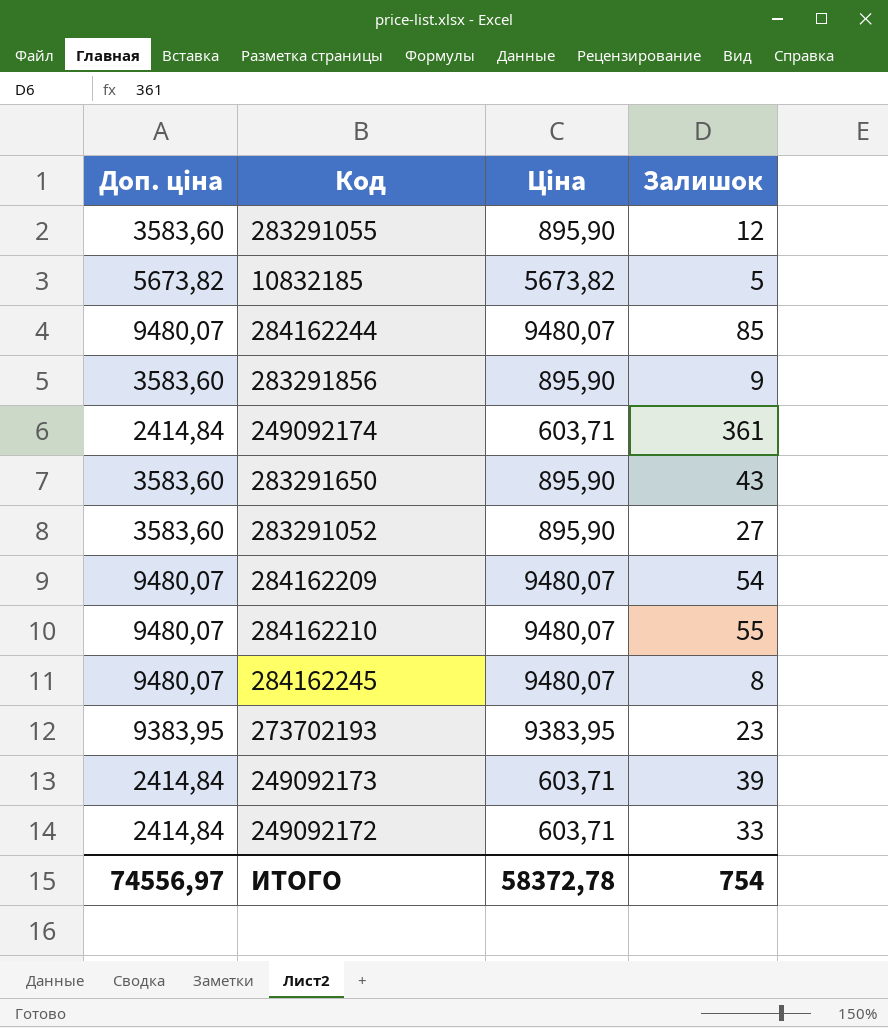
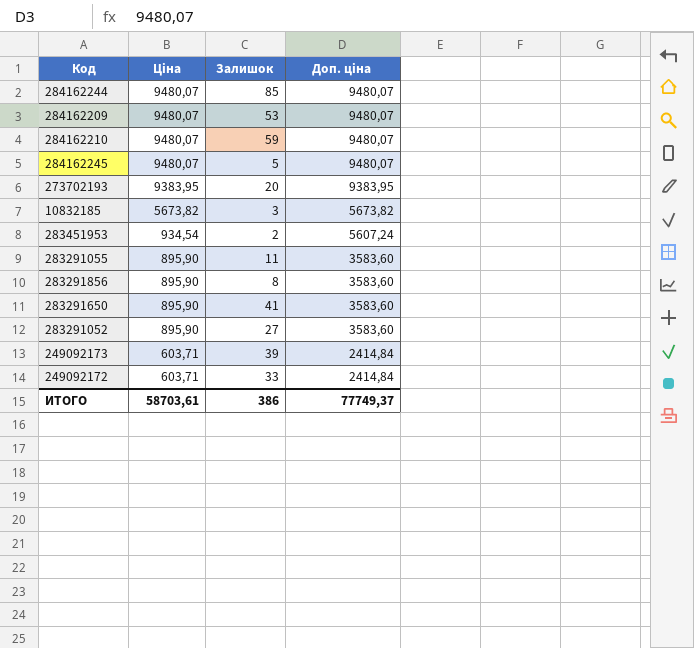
row order: none -> Ціна descending
column Доп. ціна | position: 1 -> 4
row 249092174: 2414,84 | 603,71 | 361 -> none
284162209 | Залишок: 54 -> 53
284162210 | Залишок: 55 -> 59
284162245 | Залишок: 8 -> 5
273702193 | Залишок: 23 -> 20
10832185 | Залишок: 5 -> 3
row 283451953: none -> 934,54 | 2 | 5607,24
283291055 | Залишок: 12 -> 11
283291856 | Залишок: 9 -> 8
283291650 | Залишок: 43 -> 41
ИТОГО | Ціна: 58372,78 -> 58703,61
ИТОГО | Залишок: 754 -> 386
ИТОГО | Доп. ціна: 74556,97 -> 77749,37

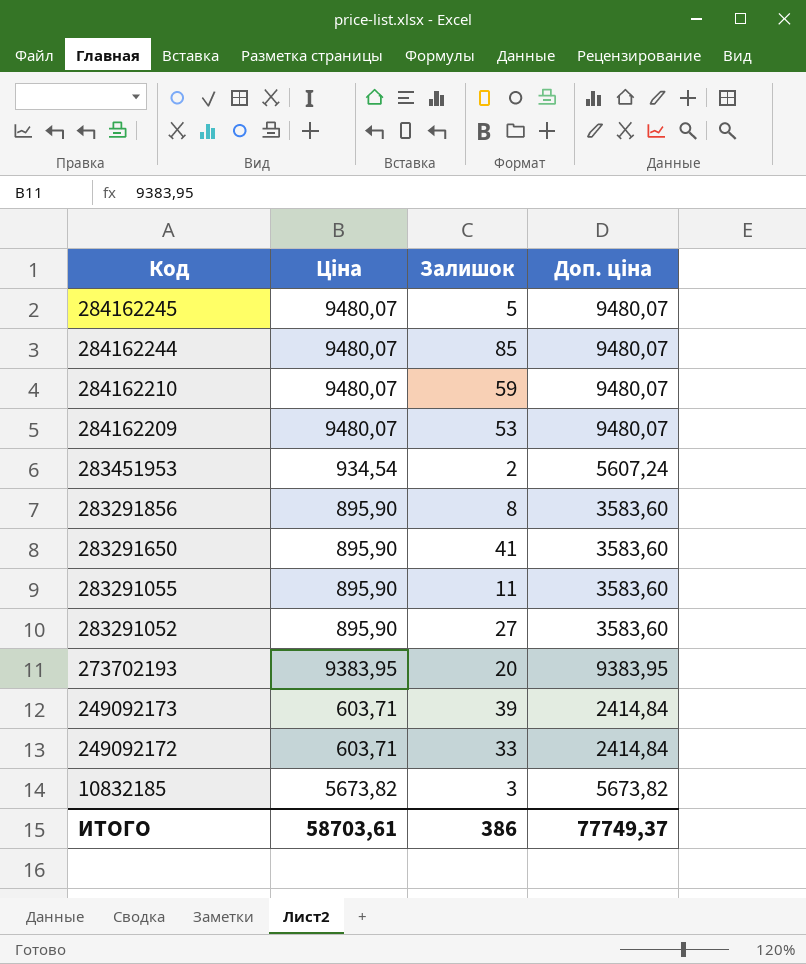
row order: Ціна descending -> Код descending

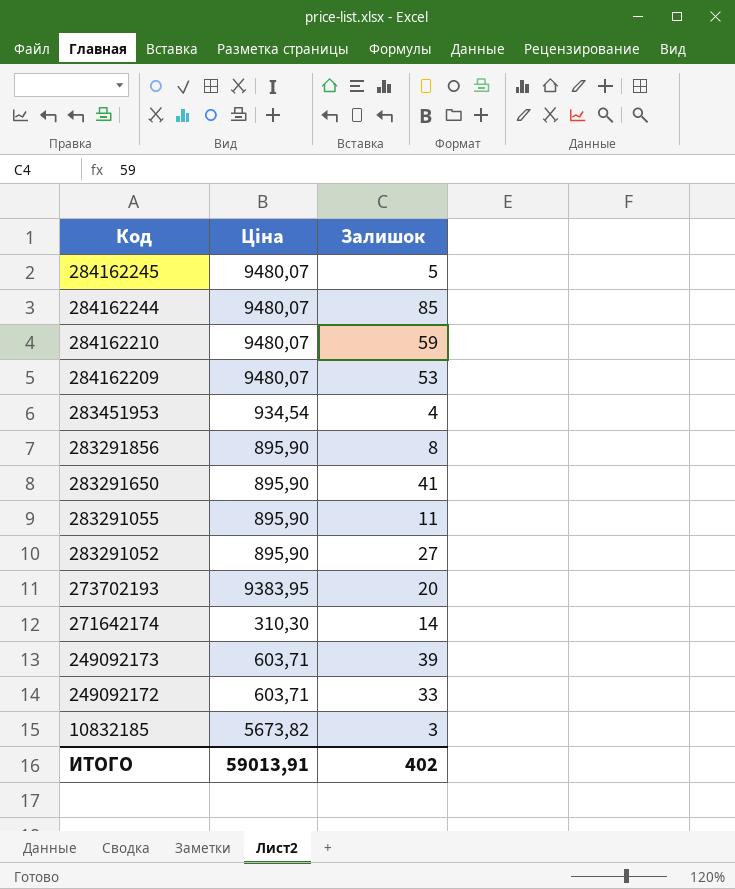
column Доп. ціна | position: 4 -> none
283451953 | Залишок: 2 -> 4
row 271642174: none -> 310,30 | 14
ИТОГО | Ціна: 58703,61 -> 59013,91
ИТОГО | Залишок: 386 -> 402

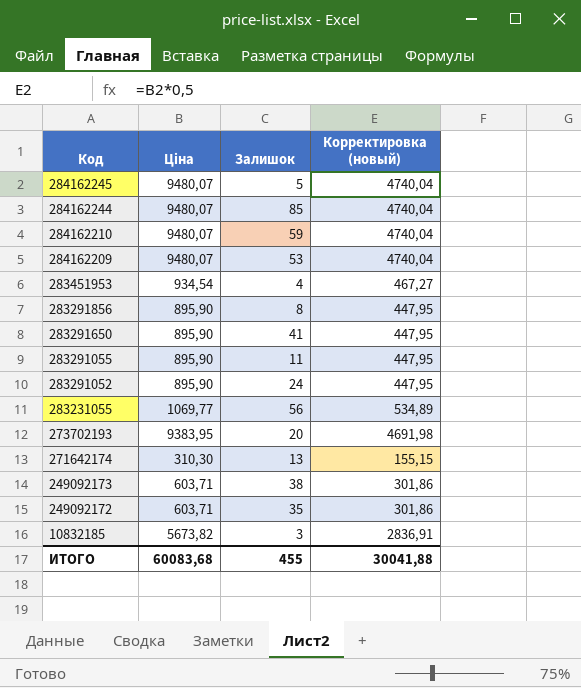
column Корректировка (новый) | formula: none -> [Ціна] * 0,5
283291052 | Залишок: 27 -> 24
row 283231055: none -> 1069,77 | 56 | 534,89
271642174 | Залишок: 14 -> 13
249092173 | Залишок: 39 -> 38
249092172 | Залишок: 33 -> 35
ИТОГО | Ціна: 59013,91 -> 60083,68
ИТОГО | Залишок: 402 -> 455

